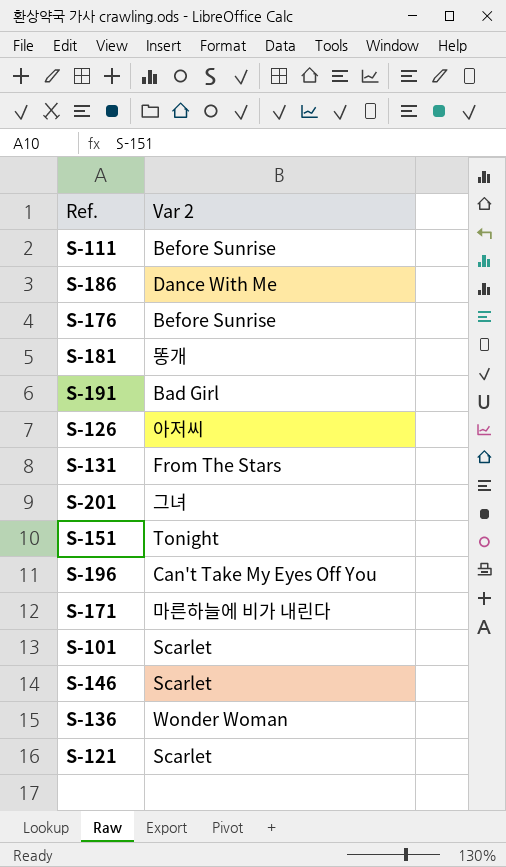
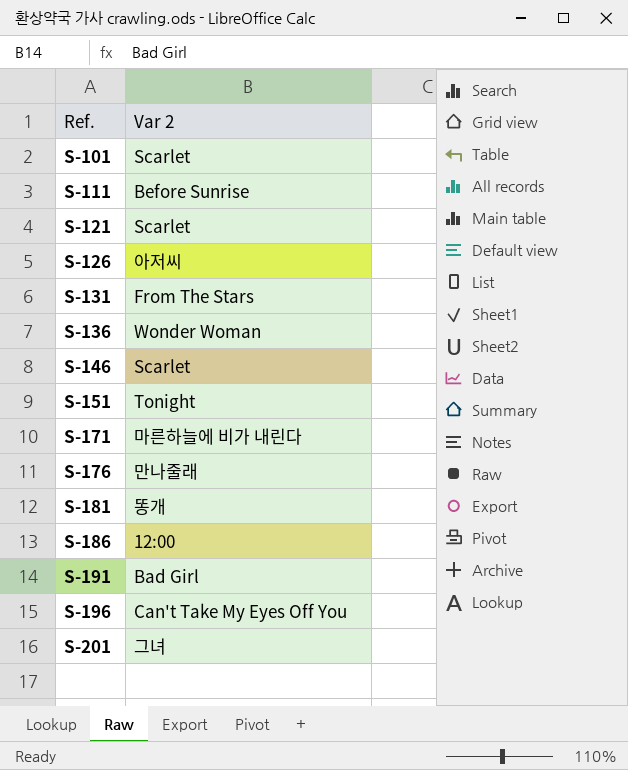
row order: none -> Ref. ascending
S-176 | Var 2: Before Sunrise -> 만나줄래
S-186 | Var 2: Dance With Me -> 12:00

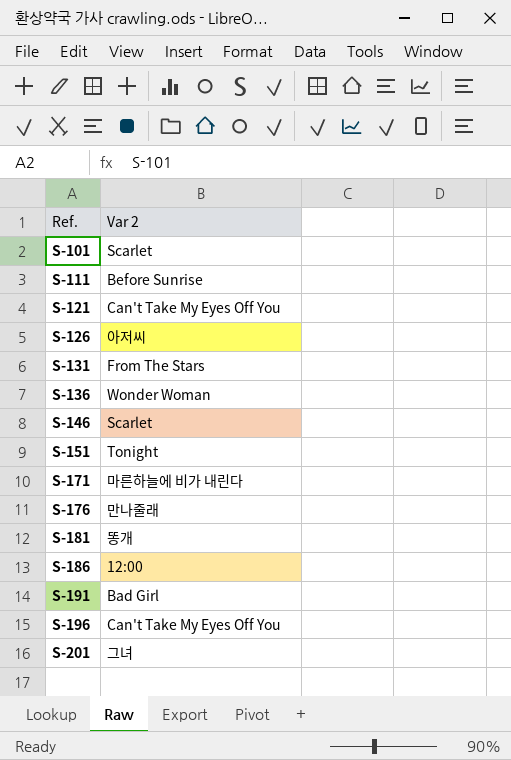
S-121 | Var 2: Scarlet -> Can't Take My Eyes Off You

